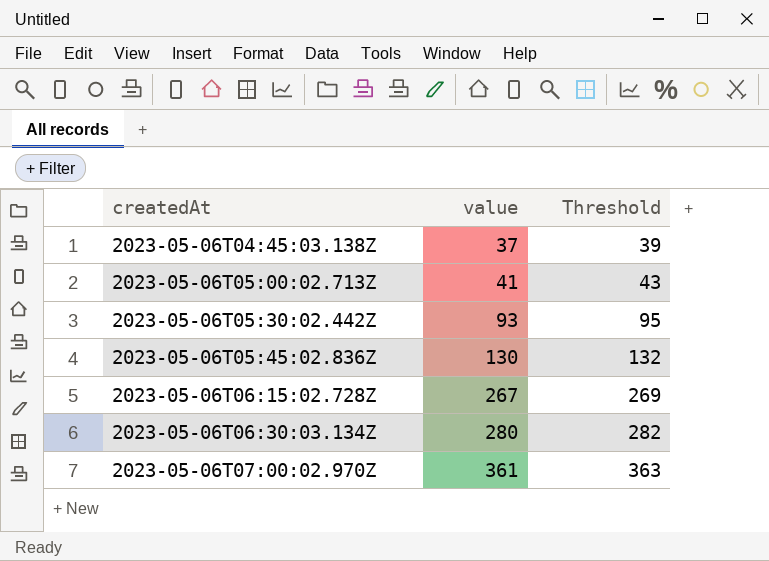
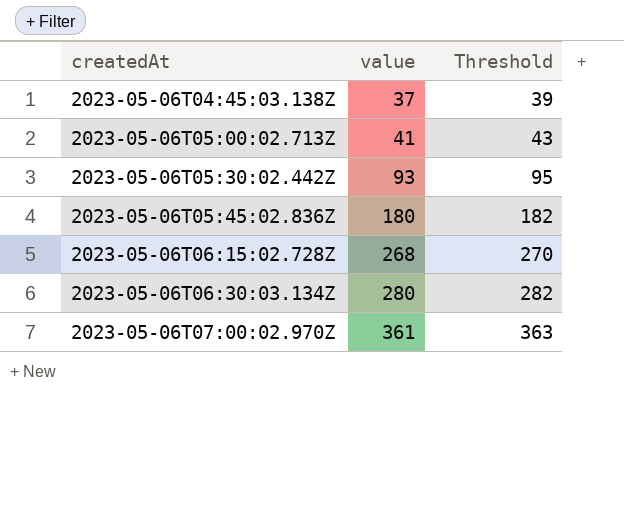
2023-05-06T05:45:02.836Z | value: 130 -> 180
2023-05-06T05:45:02.836Z | Threshold: 132 -> 182
2023-05-06T06:15:02.728Z | value: 267 -> 268
2023-05-06T06:15:02.728Z | Threshold: 269 -> 270

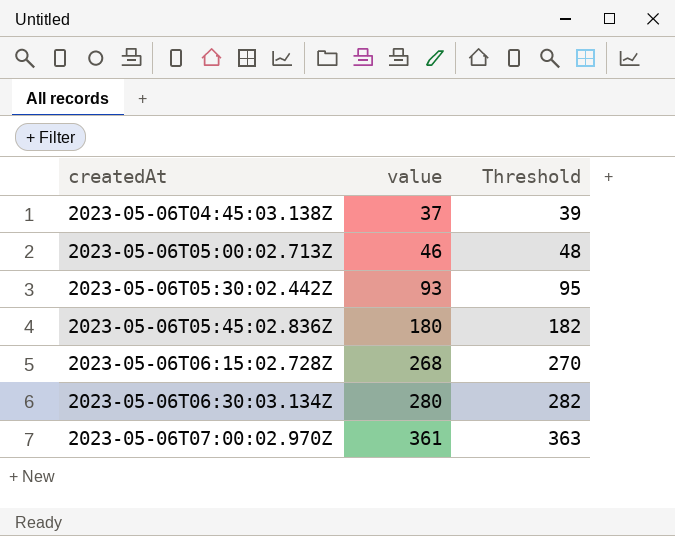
2023-05-06T05:00:02.713Z | value: 41 -> 46
2023-05-06T05:00:02.713Z | Threshold: 43 -> 48

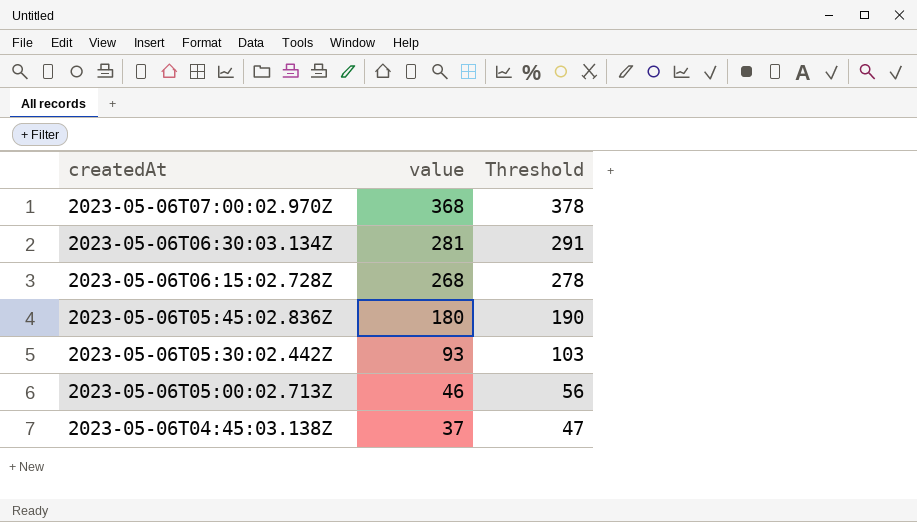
row order: createdAt ascending -> createdAt descending
column Threshold | formula: [value] + 2 -> [value] + 10
2023-05-06T07:00:02.970Z | value: 361 -> 368
2023-05-06T06:30:03.134Z | value: 280 -> 281

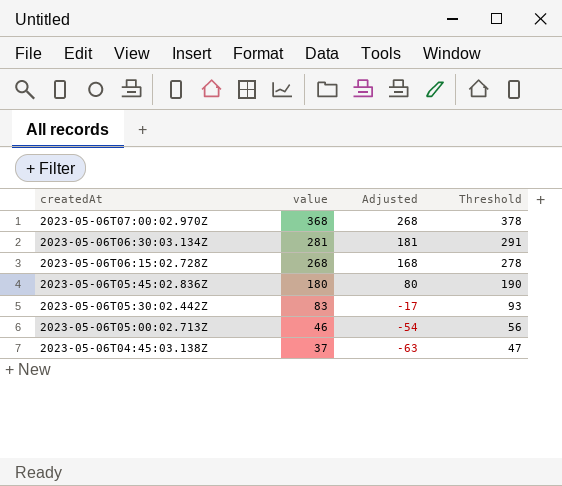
column Adjusted | formula: none -> [value] - 100
2023-05-06T05:30:02.442Z | value: 93 -> 83
2023-05-06T05:30:02.442Z | Threshold: 103 -> 93

